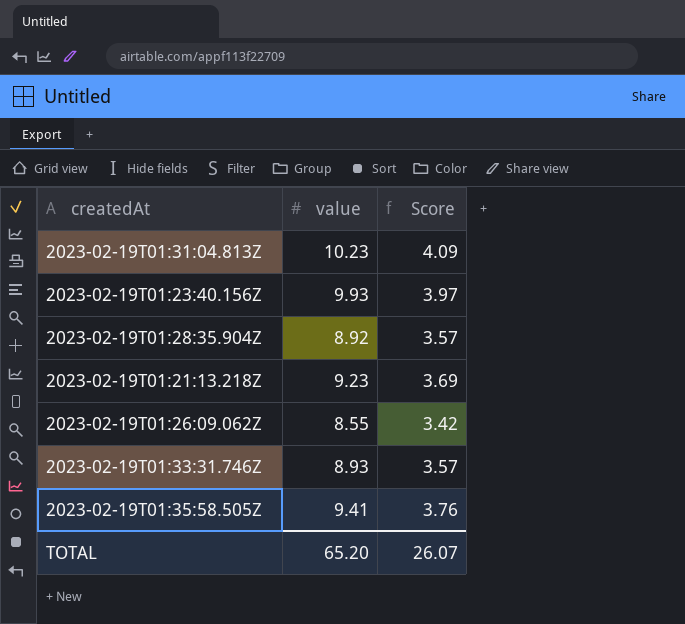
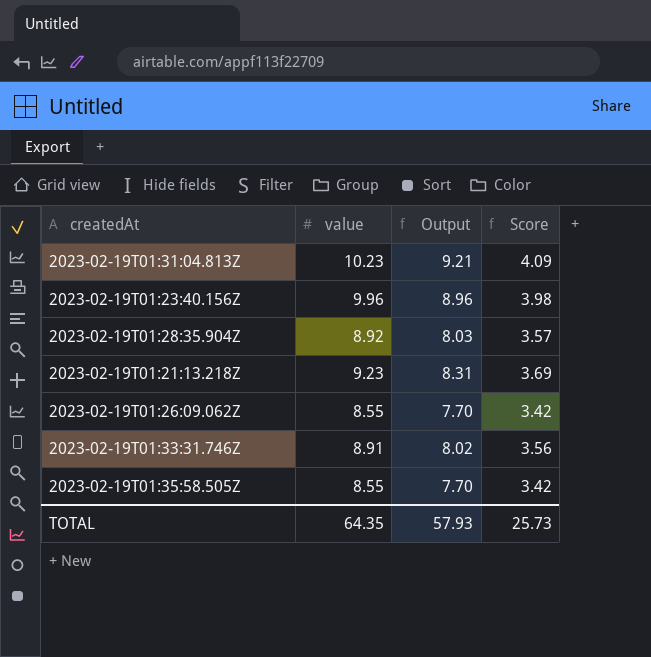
column Output | formula: none -> [value] * 0.9
2023-02-19T01:23:40.156Z | value: 9.93 -> 9.96
2023-02-19T01:23:40.156Z | Score: 3.97 -> 3.98
2023-02-19T01:33:31.746Z | value: 8.93 -> 8.91
2023-02-19T01:33:31.746Z | Score: 3.57 -> 3.56
2023-02-19T01:35:58.505Z | value: 9.41 -> 8.55
2023-02-19T01:35:58.505Z | Score: 3.76 -> 3.42
TOTAL | value: 65.20 -> 64.35
TOTAL | Score: 26.07 -> 25.73

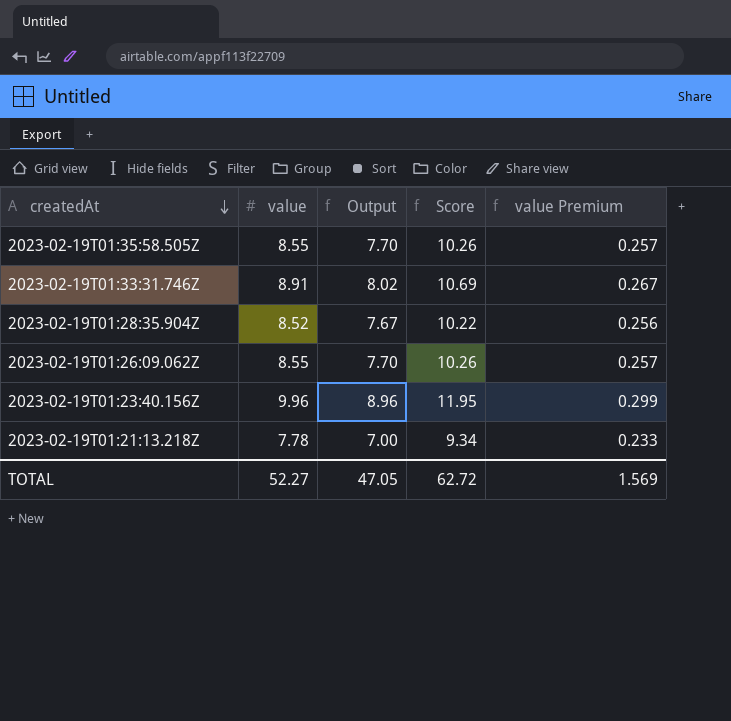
row order: none -> createdAt descending
column Score | formula: [value] * 0.4 -> [value] * 1.2
column value Premium | formula: none -> [value] * 0.03
row 2023-02-19T01:31:04.813Z: 10.23 | 9.21 | 4.09 -> none
2023-02-19T01:28:35.904Z | value: 8.92 -> 8.52
2023-02-19T01:28:35.904Z | Output: 8.03 -> 7.67
2023-02-19T01:21:13.218Z | value: 9.23 -> 7.78
2023-02-19T01:21:13.218Z | Output: 8.31 -> 7.00
TOTAL | value: 64.35 -> 52.27
TOTAL | Output: 57.93 -> 47.05
TOTAL | Score: 25.73 -> 62.72

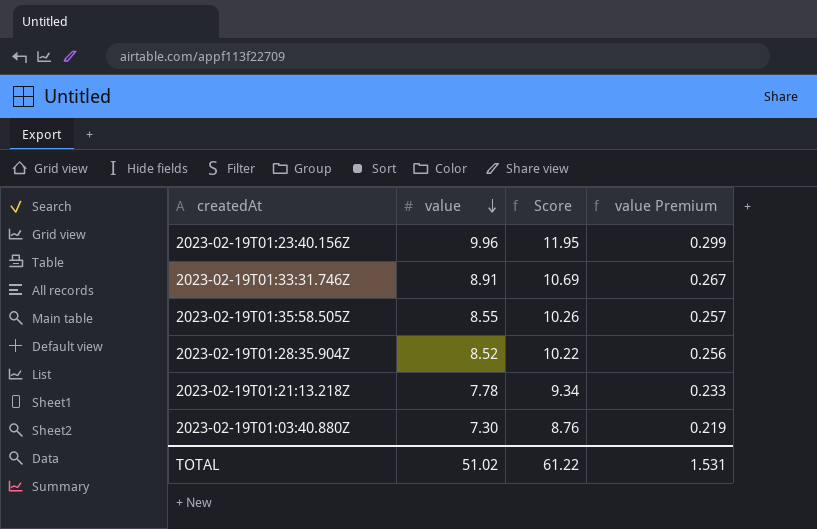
row order: createdAt descending -> value descending
column Output | formula: [value] * 0.9 -> none
row 2023-02-19T01:26:09.062Z: 8.55 | 7.70 | 10.26 | 0.257 -> none
row 2023-02-19T01:03:40.880Z: none -> 7.30 | 8.76 | 0.219
TOTAL | value: 52.27 -> 51.02
TOTAL | Score: 62.72 -> 61.22
TOTAL | value Premium: 1.569 -> 1.531

